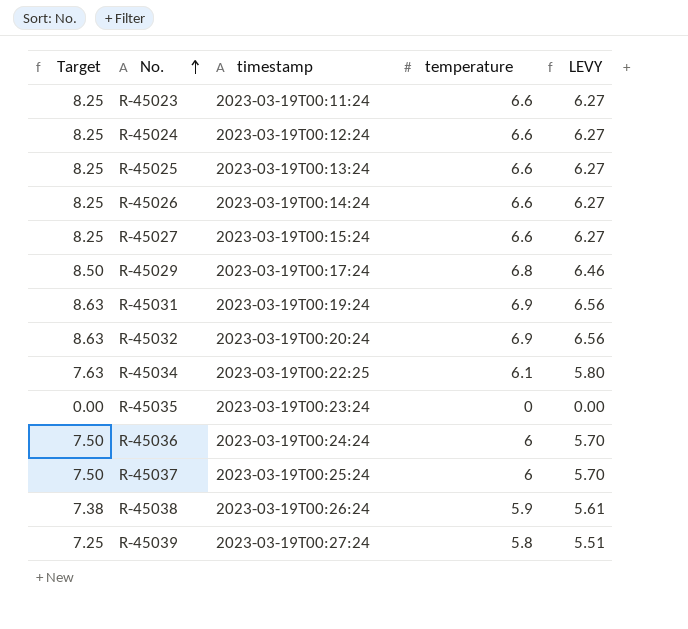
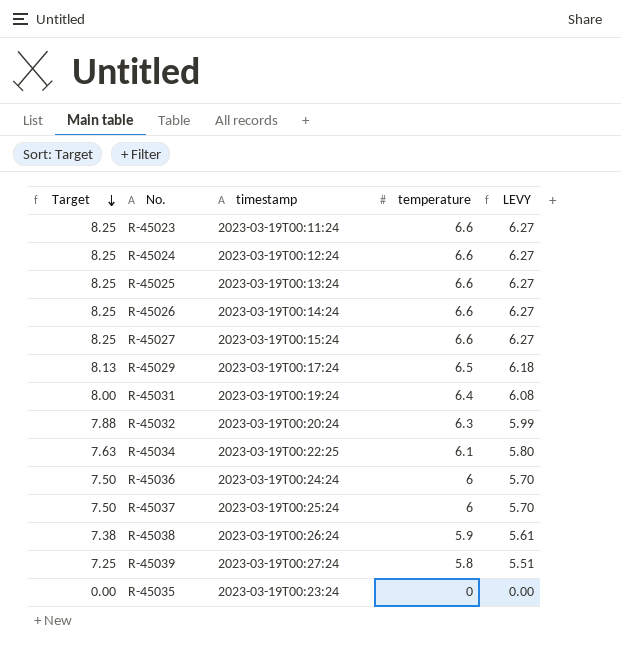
row order: No. ascending -> Target descending
R-45029 | Target: 8.50 -> 8.13
R-45029 | temperature: 6.8 -> 6.5
R-45029 | LEVY: 6.46 -> 6.18
R-45031 | Target: 8.63 -> 8.00
R-45031 | temperature: 6.9 -> 6.4
R-45031 | LEVY: 6.56 -> 6.08
R-45032 | Target: 8.63 -> 7.88
R-45032 | temperature: 6.9 -> 6.3
R-45032 | LEVY: 6.56 -> 5.99

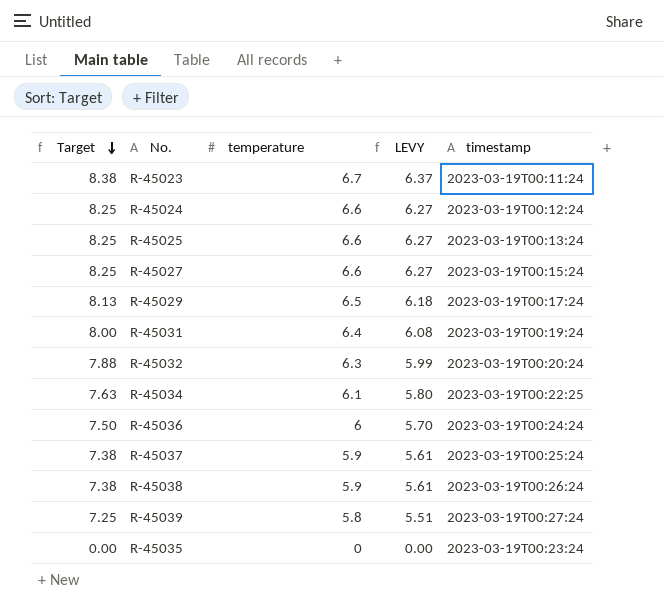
column timestamp | position: 3 -> 5
row R-45026: 8.25 | 2023-03-19T00:14:24 | 6.6 | 6.27 -> none
R-45023 | Target: 8.25 -> 8.38
R-45023 | temperature: 6.6 -> 6.7
R-45023 | LEVY: 6.27 -> 6.37
R-45037 | Target: 7.50 -> 7.38
R-45037 | temperature: 6 -> 5.9
R-45037 | LEVY: 5.70 -> 5.61

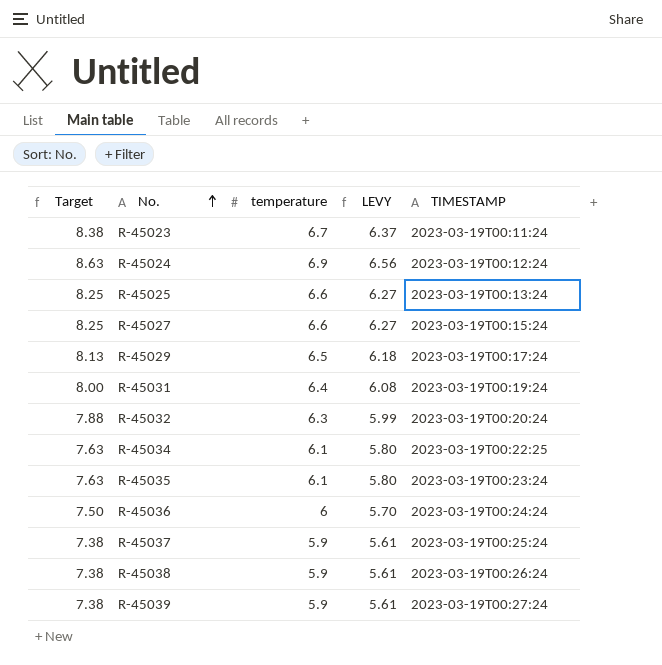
row order: Target descending -> No. ascending
column name: timestamp -> TIMESTAMP
R-45024 | Target: 8.25 -> 8.63
R-45024 | temperature: 6.6 -> 6.9
R-45024 | LEVY: 6.27 -> 6.56
R-45035 | Target: 0.00 -> 7.63
R-45035 | temperature: 0 -> 6.1
R-45035 | LEVY: 0.00 -> 5.80
R-45039 | Target: 7.25 -> 7.38
R-45039 | temperature: 5.8 -> 5.9
R-45039 | LEVY: 5.51 -> 5.61

